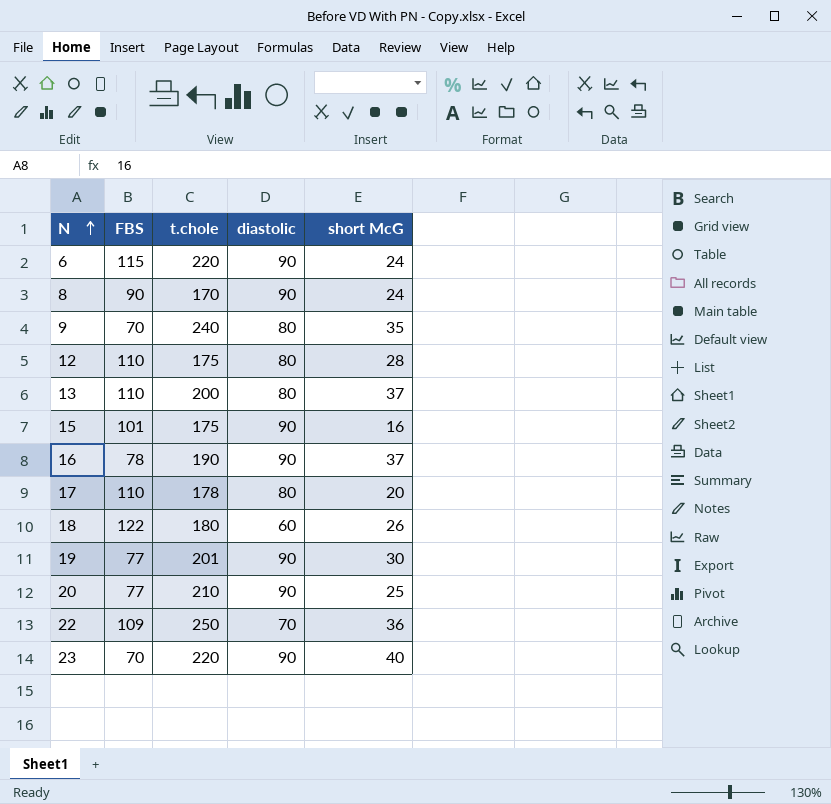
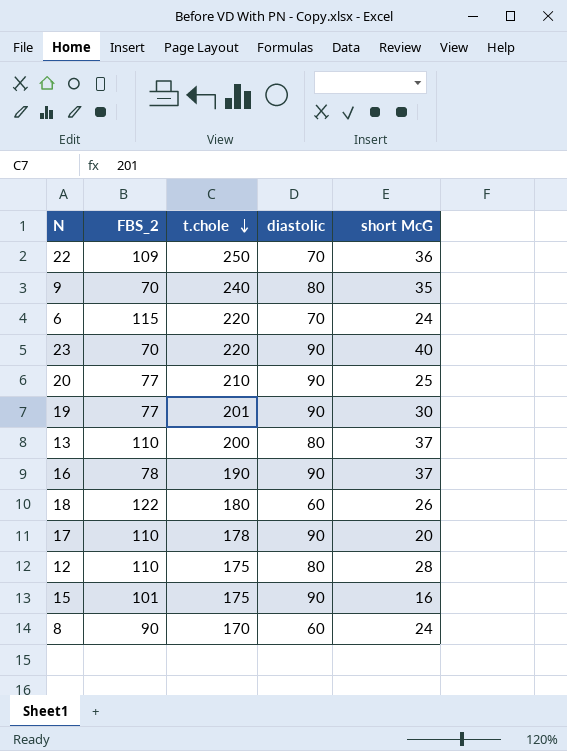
row order: N ascending -> t.chole descending
column name: FBS -> FBS_2
6 | diastolic: 90 -> 70
17 | diastolic: 80 -> 90
8 | diastolic: 90 -> 60

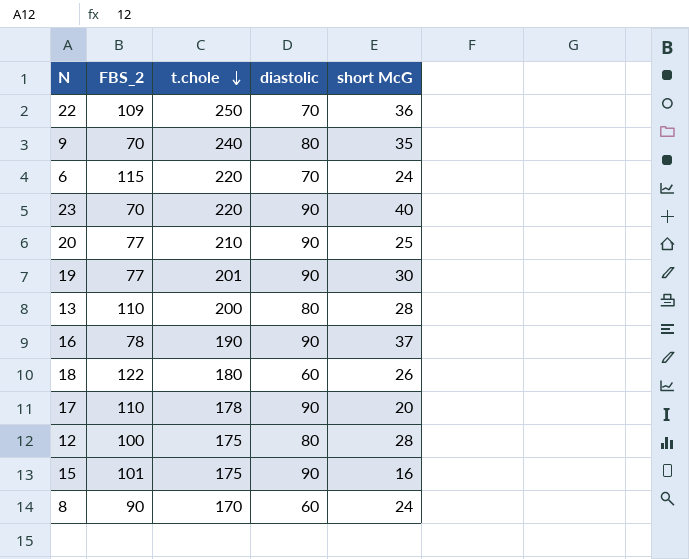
13 | short McG: 37 -> 28
12 | FBS_2: 110 -> 100

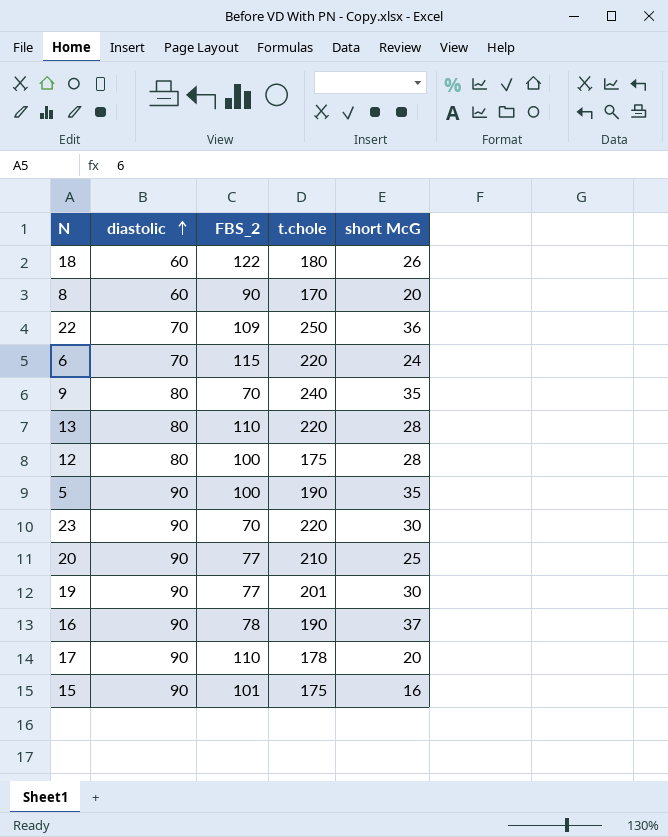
row order: t.chole descending -> diastolic ascending
column diastolic | position: 4 -> 2
8 | short McG: 24 -> 20
13 | t.chole: 200 -> 220
row 5: none -> 90 | 100 | 190 | 35
23 | short McG: 40 -> 30

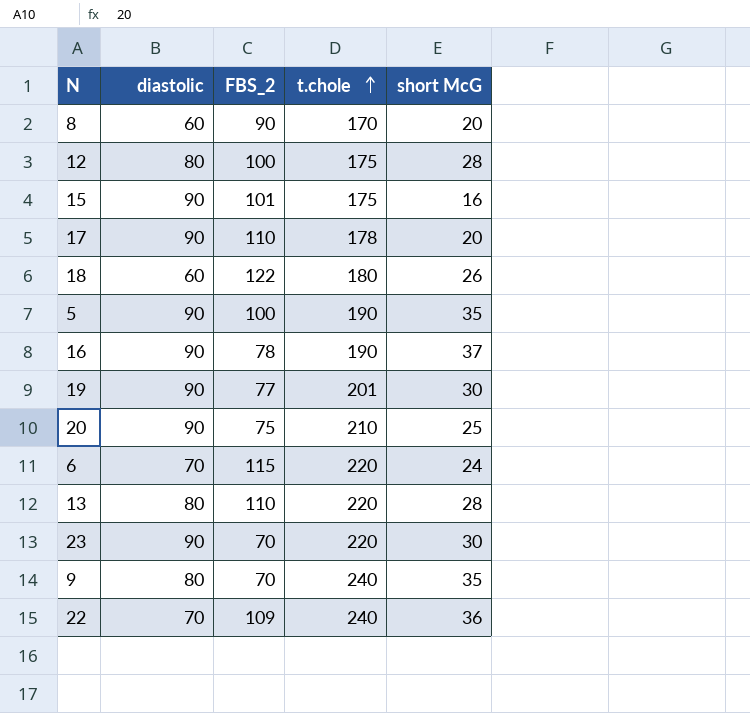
row order: diastolic ascending -> t.chole ascending
20 | FBS_2: 77 -> 75
22 | t.chole: 250 -> 240

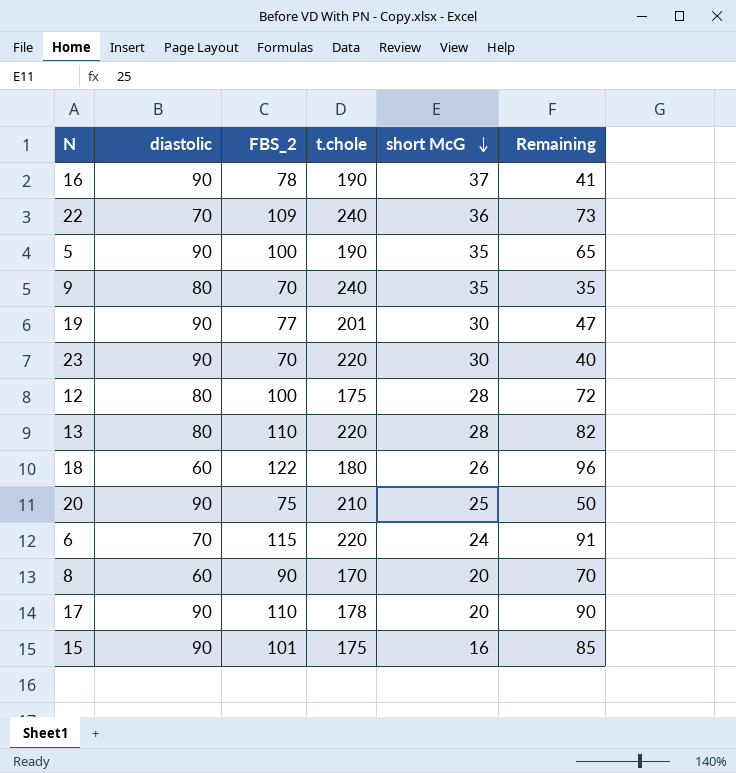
row order: t.chole ascending -> short McG descending
column Remaining | formula: none -> [FBS_2] - [short McG]

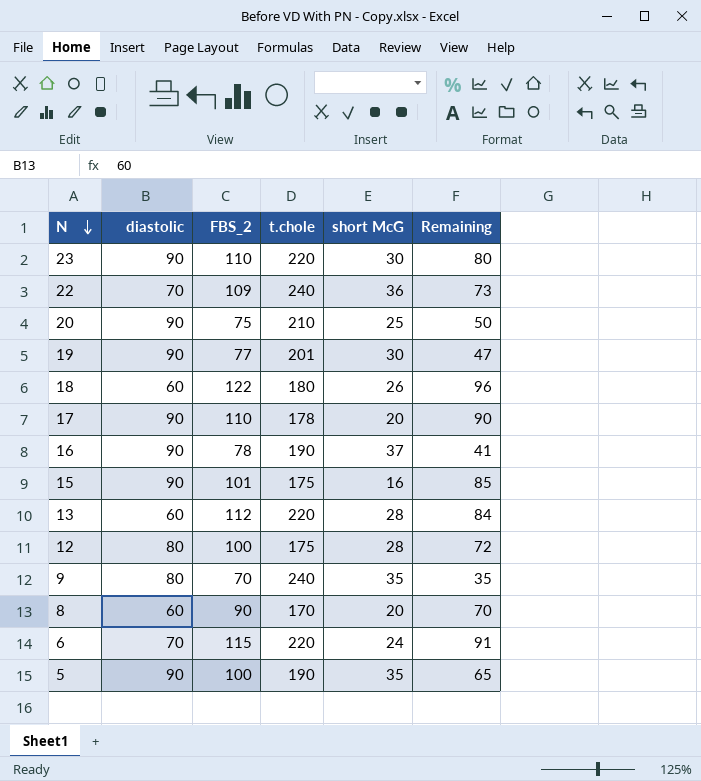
row order: short McG descending -> N descending
23 | FBS_2: 70 -> 110
23 | Remaining: 40 -> 80
13 | diastolic: 80 -> 60
13 | FBS_2: 110 -> 112
13 | Remaining: 82 -> 84

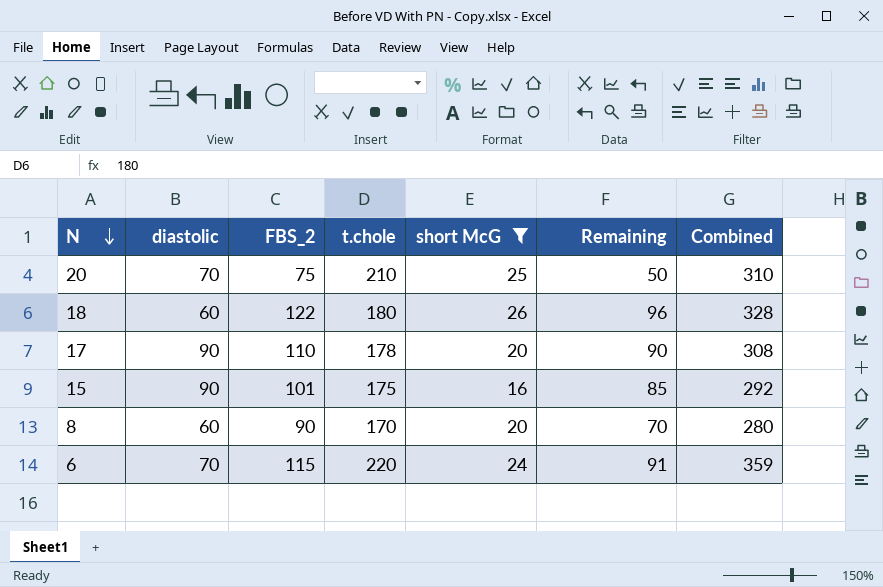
filter: none -> short McG <= 26
column Combined | formula: none -> [FBS_2] + [t.chole] + [short McG]
20 | diastolic: 90 -> 70

